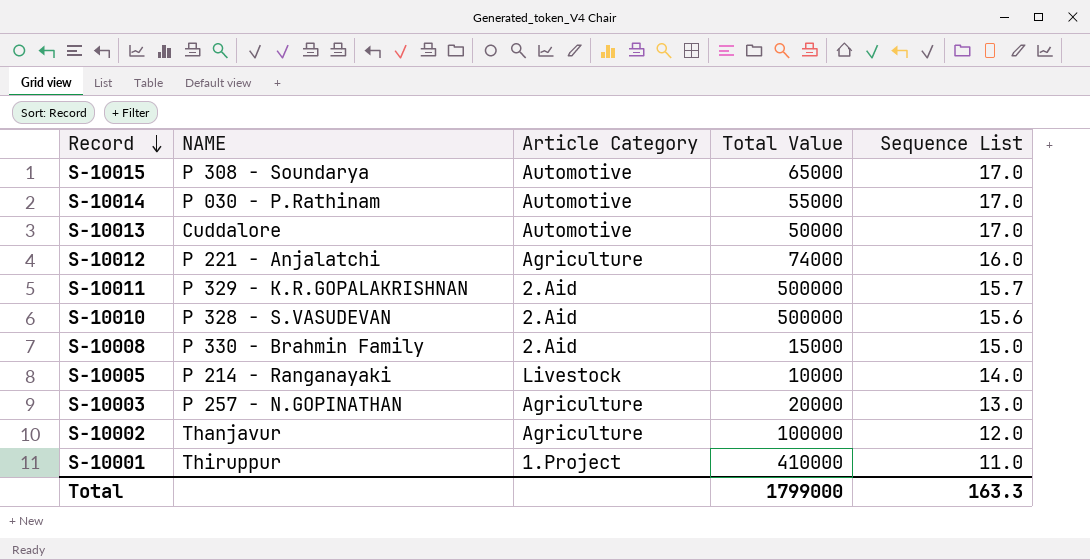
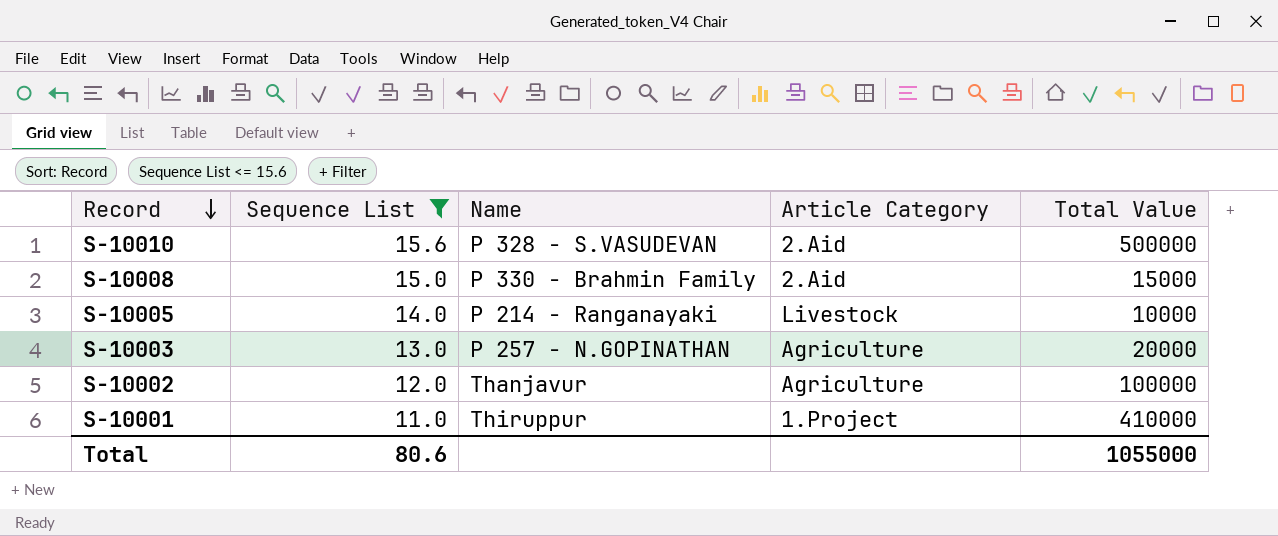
filter: none -> Sequence List <= 15.6
column Sequence List | position: 5 -> 2
column name: NAME -> Name
Total | Sequence List: 163.3 -> 80.6
Total | Total Value: 1799000 -> 1055000

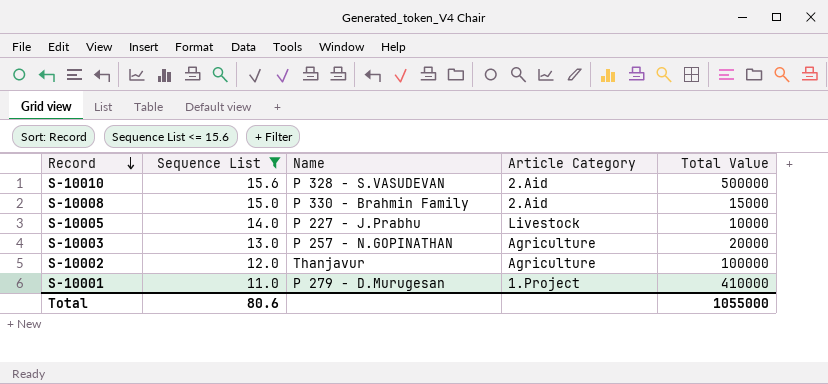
S-10005 | Name: P 214 - Ranganayaki -> P 227 - J.Prabhu
S-10001 | Name: Thiruppur -> P 279 - D.Murugesan

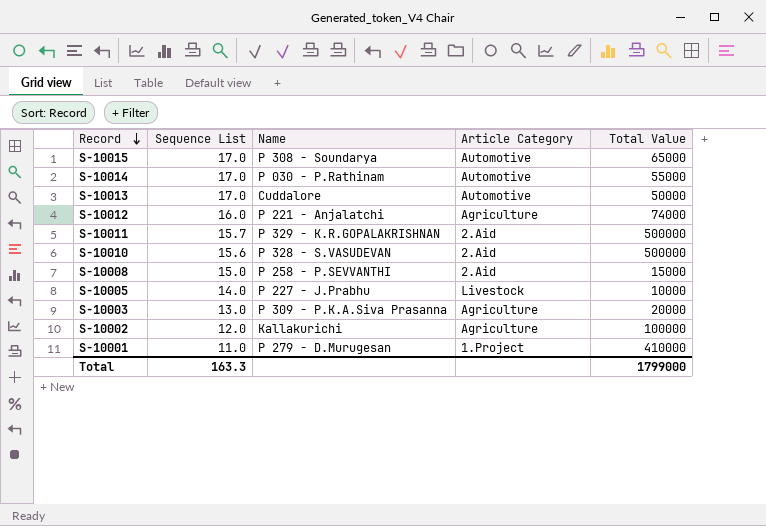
filter: Sequence List <= 15.6 -> none
S-10008 | Name: P 330 - Brahmin Family -> P 258 - P.SEVVANTHI
S-10003 | Name: P 257 - N.GOPINATHAN -> P 309 - P.K.A.Siva Prasanna
S-10002 | Name: Thanjavur -> Kallakurichi
Total | Sequence List: 80.6 -> 163.3
Total | Total Value: 1055000 -> 1799000

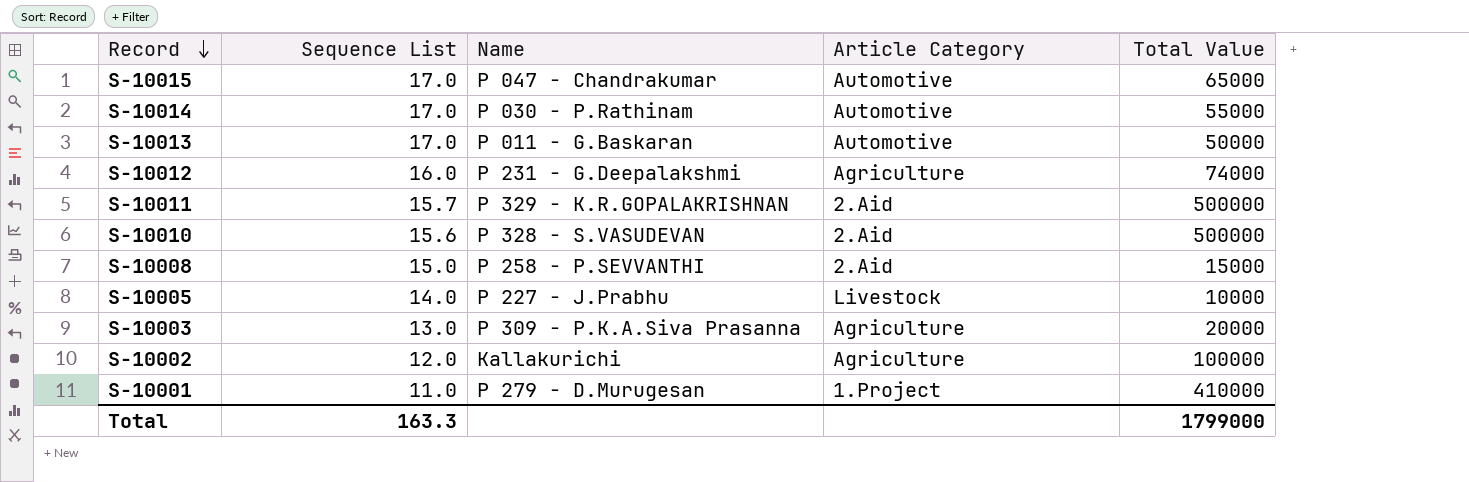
S-10015 | Name: P 308 - Soundarya -> P 047 - Chandrakumar
S-10013 | Name: Cuddalore -> P 011 - G.Baskaran
S-10012 | Name: P 221 - Anjalatchi -> P 231 - G.Deepalakshmi

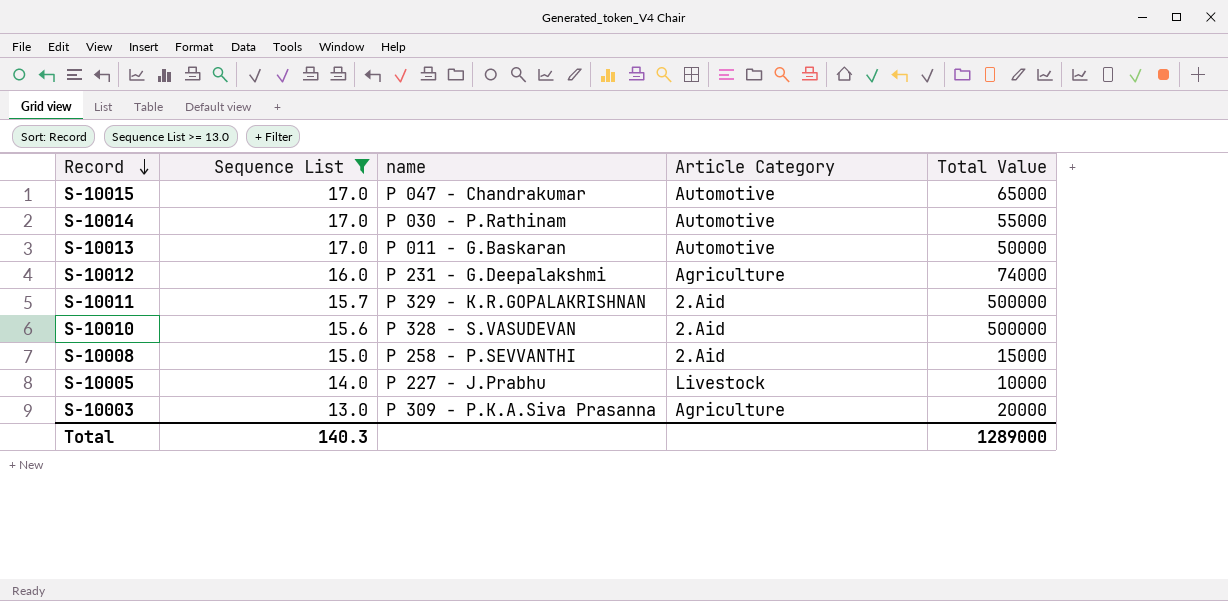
filter: none -> Sequence List >= 13.0
column name: Name -> name
Total | Sequence List: 163.3 -> 140.3
Total | Total Value: 1799000 -> 1289000

